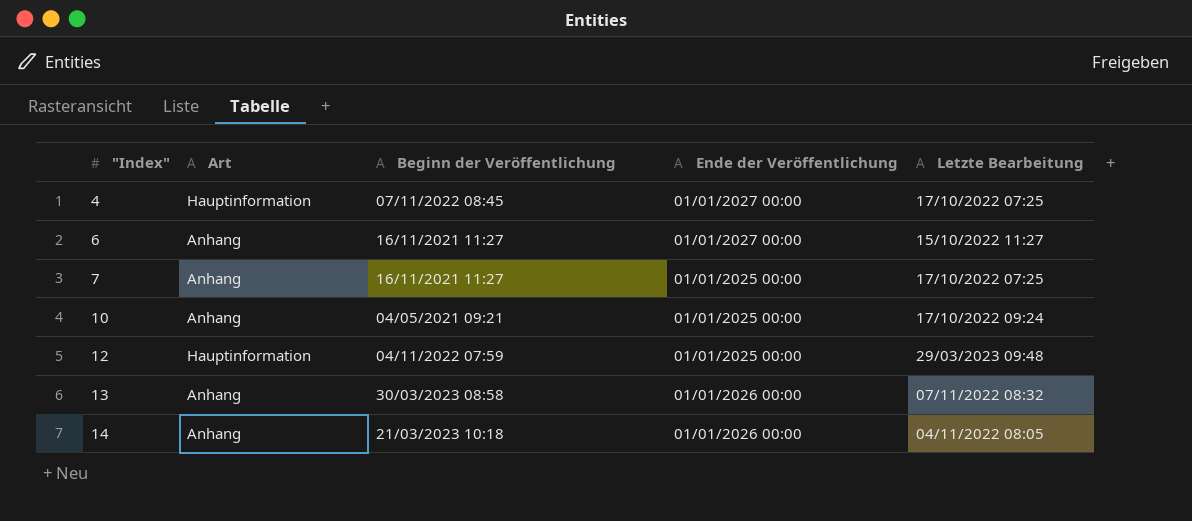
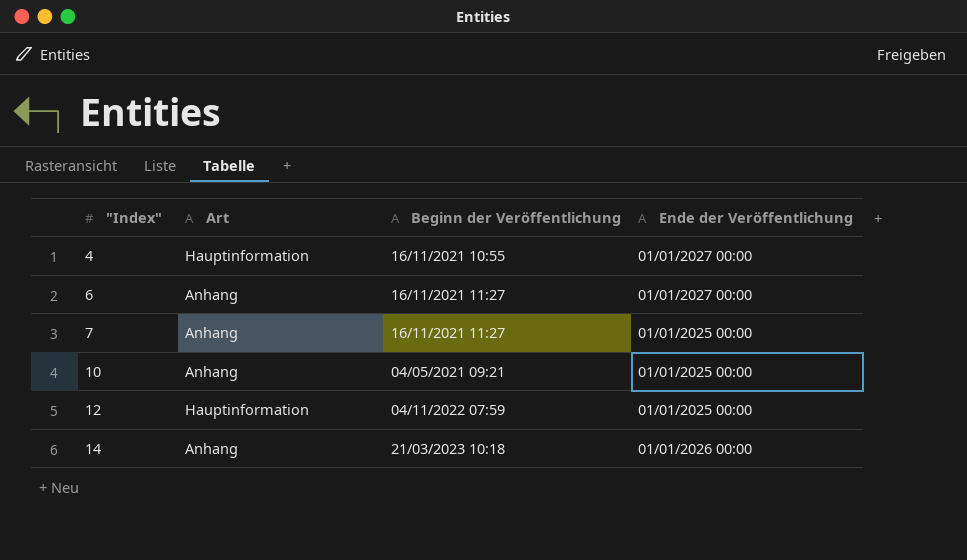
column Letzte Bearbeitung | position: 5 -> none
row 13: Anhang | 30/03/2023 08:58 | 01/01/2026 00:00 | 07/11/2022 08:32 -> none
4 | Beginn der Veröffentlichung: 07/11/2022 08:45 -> 16/11/2021 10:55

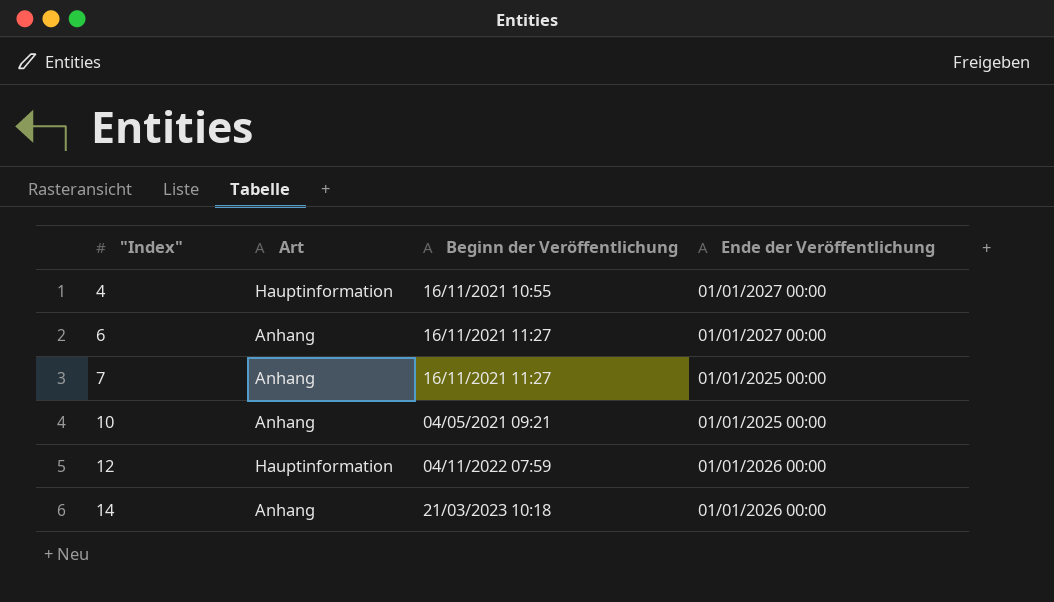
12 | Ende der Veröffentlichung: 01/01/2025 00:00 -> 01/01/2026 00:00

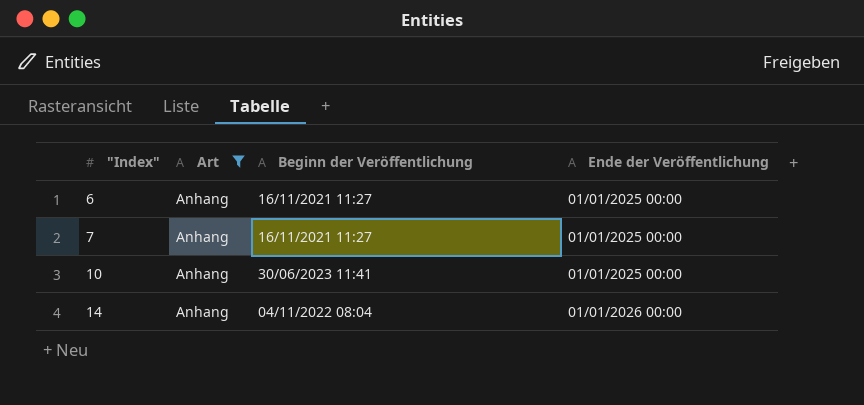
filter: none -> Art = Anhang
6 | Ende der Veröffentlichung: 01/01/2027 00:00 -> 01/01/2025 00:00
10 | Beginn der Veröffentlichung: 04/05/2021 09:21 -> 30/06/2023 11:41
14 | Beginn der Veröffentlichung: 21/03/2023 10:18 -> 04/11/2022 08:04

